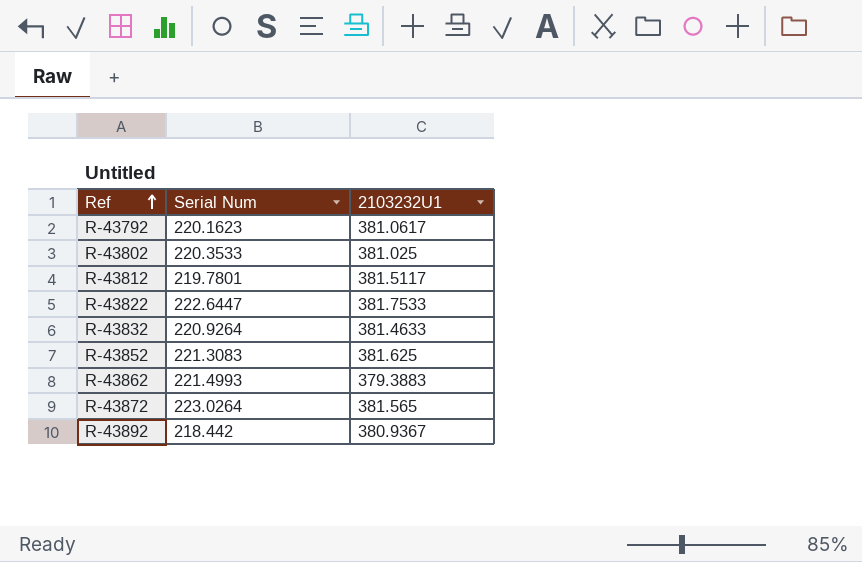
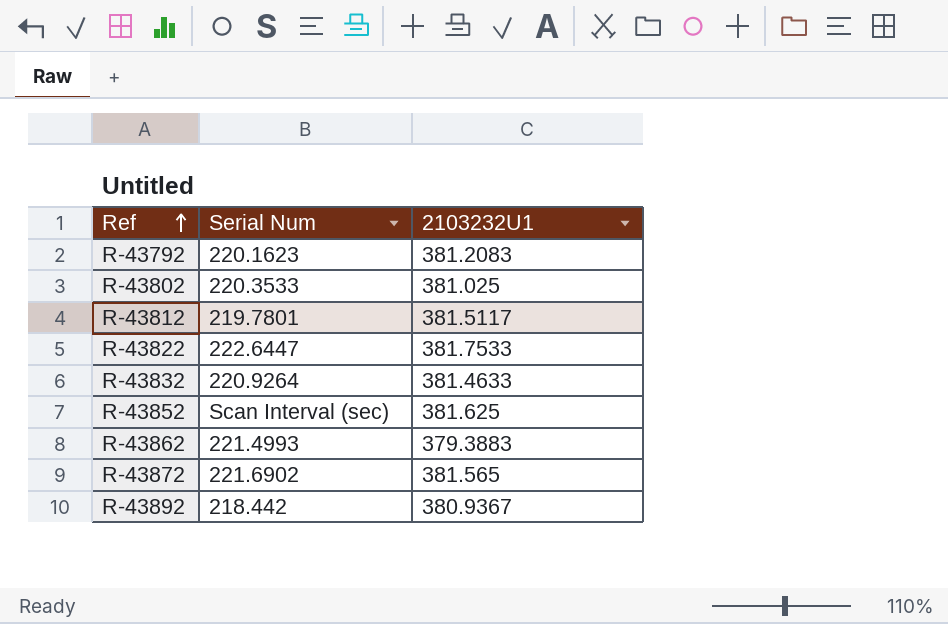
R-43792 | 2103232U1: 381.0617 -> 381.2083
R-43852 | Serial Num: 221.3083 -> Scan Interval (sec)
R-43872 | Serial Num: 223.0264 -> 221.6902

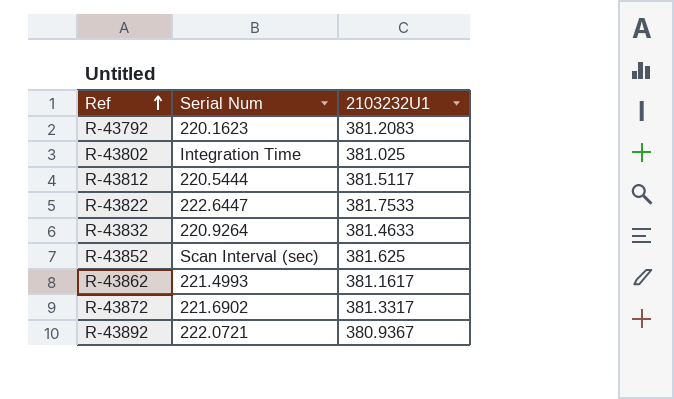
R-43802 | Serial Num: 220.3533 -> Integration Time
R-43812 | Serial Num: 219.7801 -> 220.5444
R-43862 | 2103232U1: 379.3883 -> 381.1617
R-43872 | 2103232U1: 381.565 -> 381.3317
R-43892 | Serial Num: 218.442 -> 222.0721

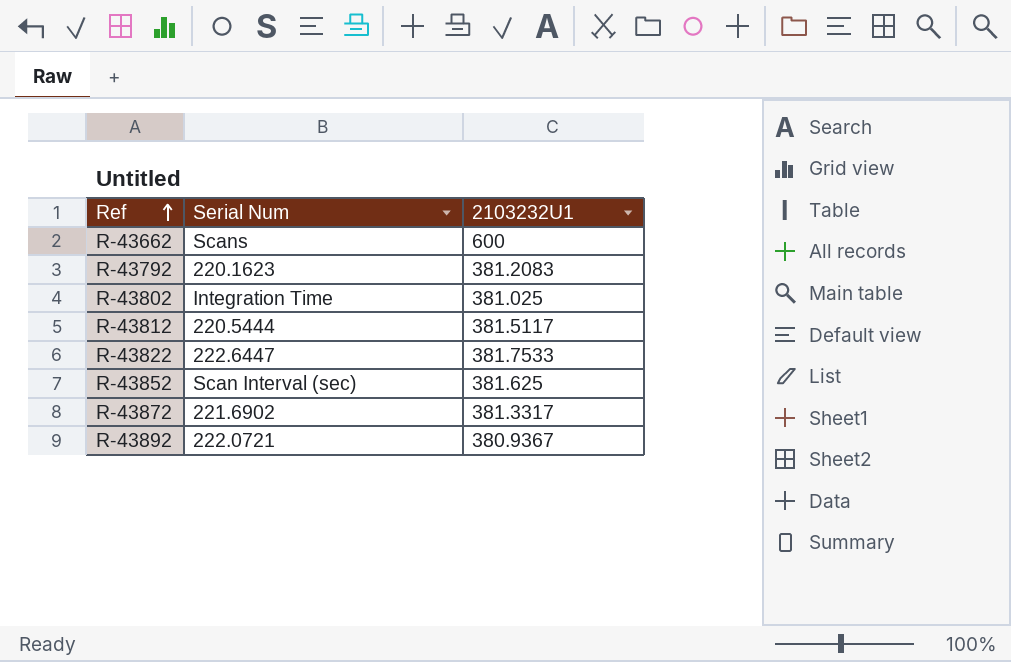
row R-43832: 220.9264 | 381.4633 -> none
row R-43862: 221.4993 | 381.1617 -> none
row R-43662: none -> Scans | 600

